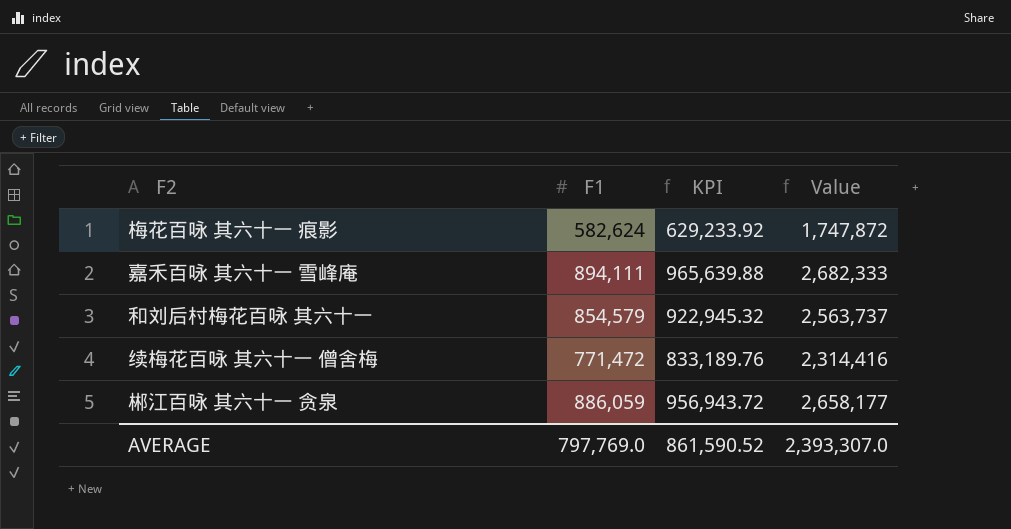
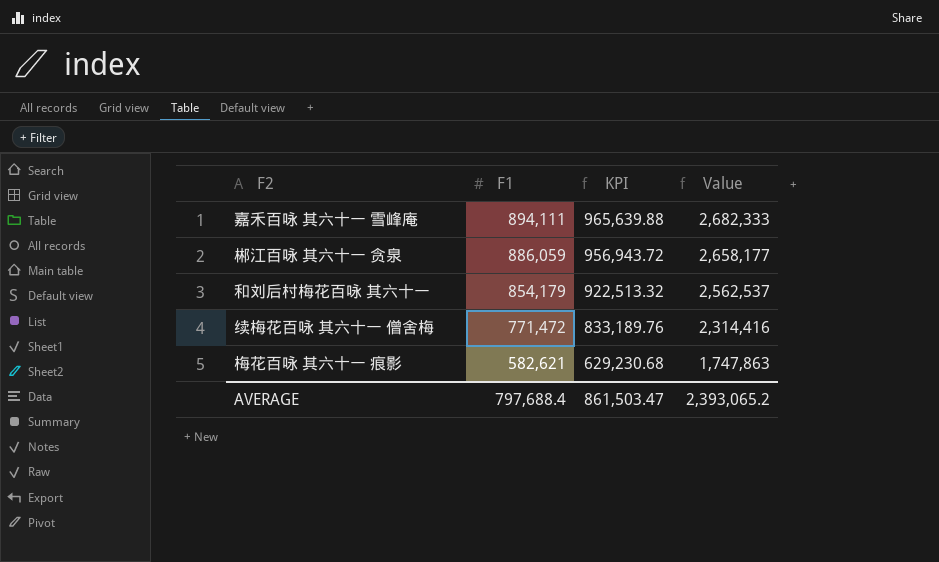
row order: none -> F1 descending
和刘后村梅花百咏 其六十一 | F1: 854,579 -> 854,179
和刘后村梅花百咏 其六十一 | KPI: 922,945.32 -> 922,513.32
和刘后村梅花百咏 其六十一 | Value: 2,563,737 -> 2,562,537
梅花百咏 其六十一 痕影 | F1: 582,624 -> 582,621
梅花百咏 其六十一 痕影 | KPI: 629,233.92 -> 629,230.68
梅花百咏 其六十一 痕影 | Value: 1,747,872 -> 1,747,863
AVERAGE | F1: 797,769.0 -> 797,688.4
AVERAGE | KPI: 861,590.52 -> 861,503.47
AVERAGE | Value: 2,393,307.0 -> 2,393,065.2

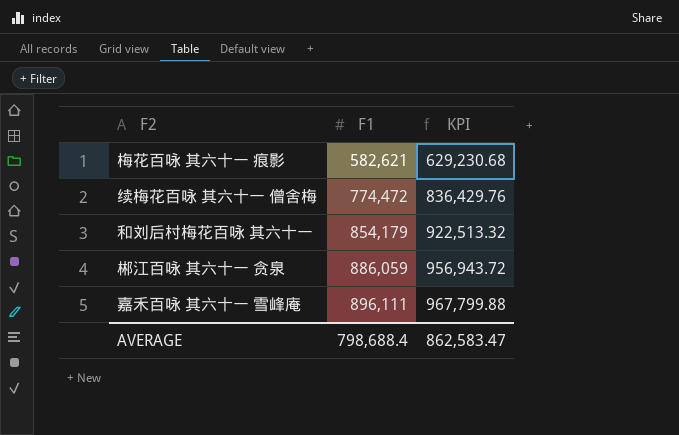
row order: F1 descending -> F1 ascending
column Value | formula: [F1] * 3 -> none
续梅花百咏 其六十一 僧舍梅 | F1: 771,472 -> 774,472
续梅花百咏 其六十一 僧舍梅 | KPI: 833,189.76 -> 836,429.76
嘉禾百咏 其六十一 雪峰庵 | F1: 894,111 -> 896,111
嘉禾百咏 其六十一 雪峰庵 | KPI: 965,639.88 -> 967,799.88
AVERAGE | F1: 797,688.4 -> 798,688.4
AVERAGE | KPI: 861,503.47 -> 862,583.47

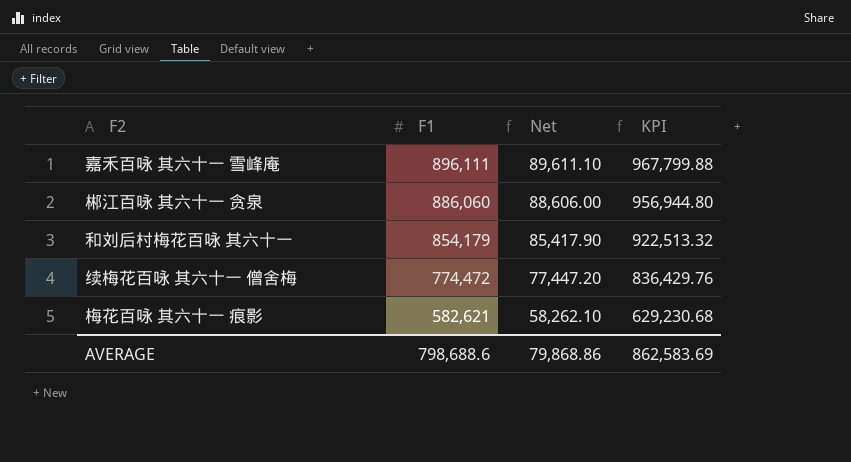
row order: F1 ascending -> F1 descending
column Net | formula: none -> [F1] * 0.1
郴江百咏 其六十一 贪泉 | F1: 886,059 -> 886,060
郴江百咏 其六十一 贪泉 | KPI: 956,943.72 -> 956,944.80
AVERAGE | F1: 798,688.4 -> 798,688.6
AVERAGE | KPI: 862,583.47 -> 862,583.69

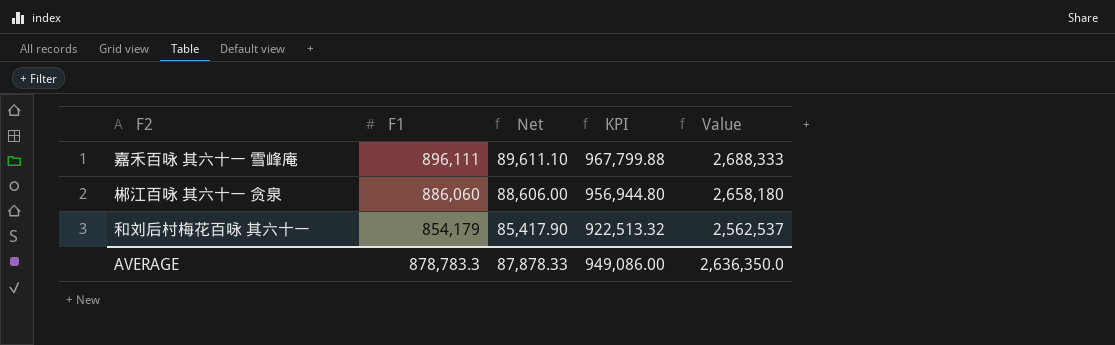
column Value | formula: none -> [F1] * 3
row 续梅花百咏 其六十一 僧舍梅: 774,472 | 77,447.20 | 836,429.76 -> none
row 梅花百咏 其六十一 痕影: 582,621 | 58,262.10 | 629,230.68 -> none
AVERAGE | F1: 798,688.6 -> 878,783.3
AVERAGE | Net: 79,868.86 -> 87,878.33
AVERAGE | KPI: 862,583.69 -> 949,086.00

